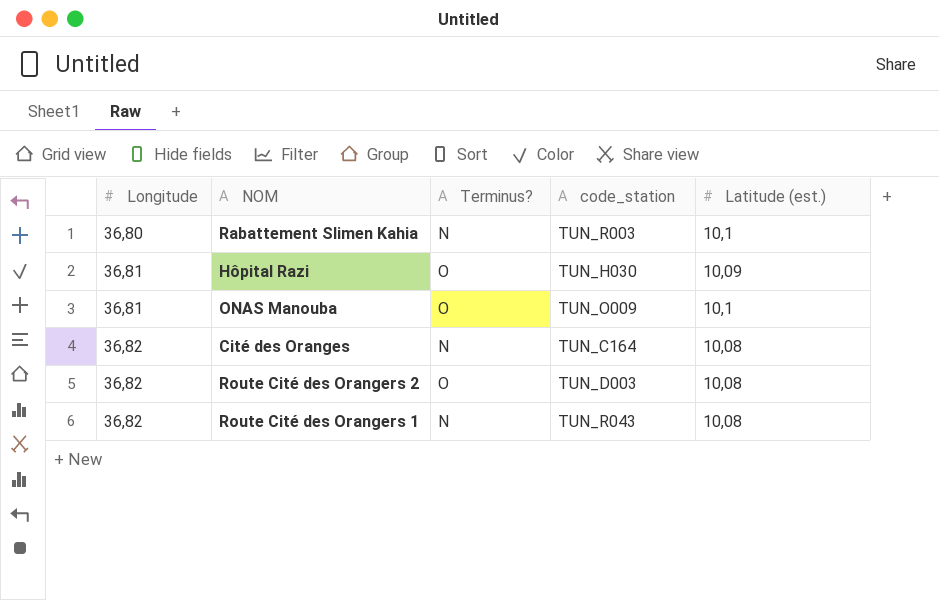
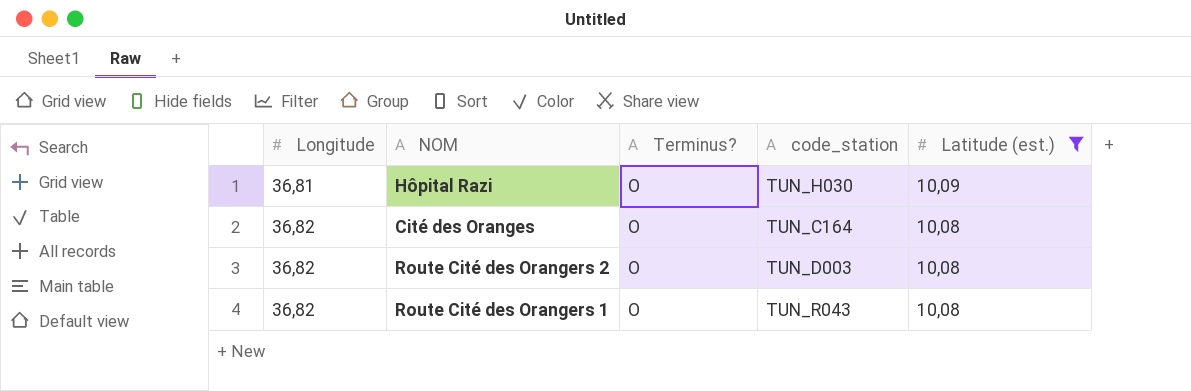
filter: none -> Latitude (est.) != 10,1
Cité des Oranges | Terminus?: N -> O
Route Cité des Orangers 1 | Terminus?: N -> O

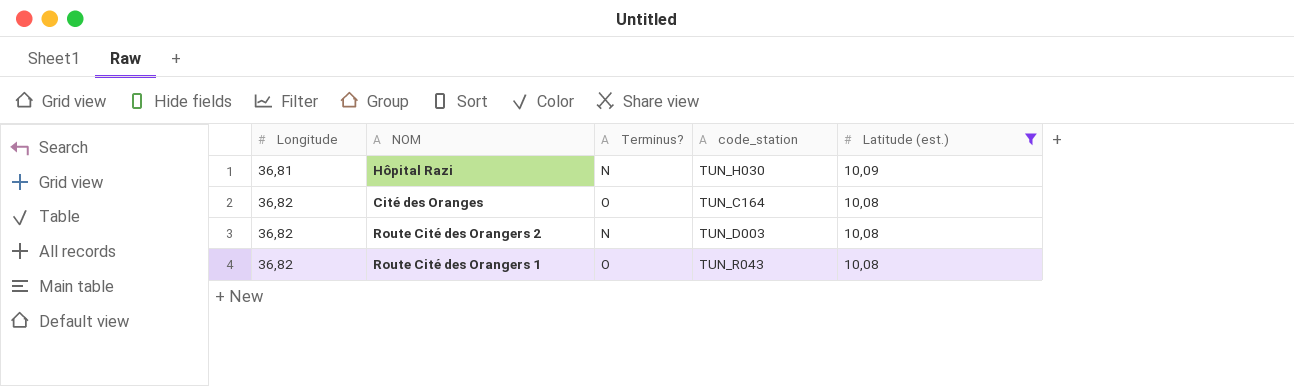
Hôpital Razi | Terminus?: O -> N
Route Cité des Orangers 2 | Terminus?: O -> N

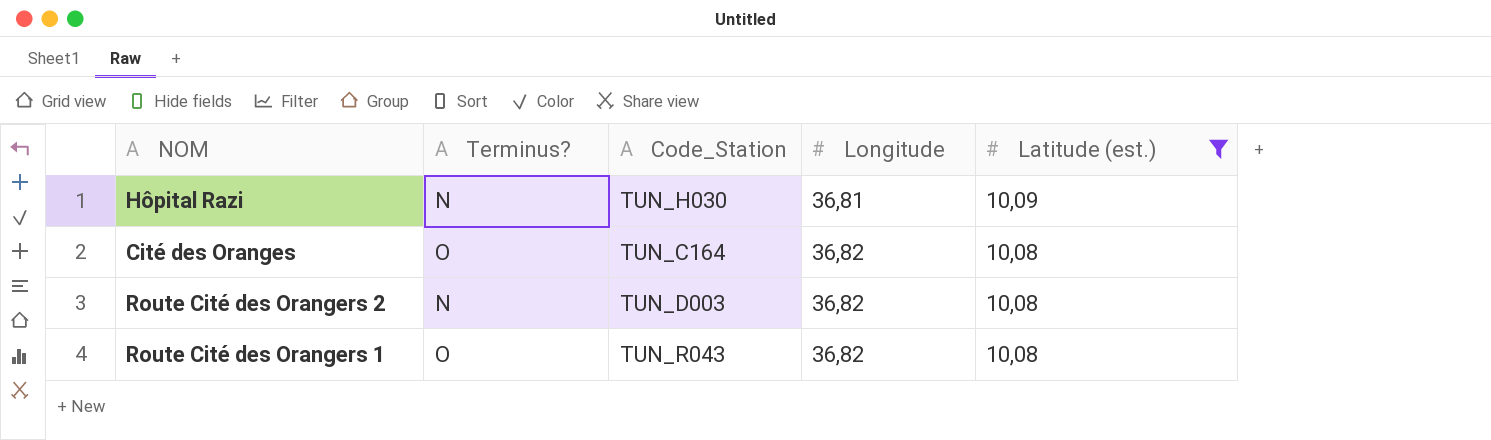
column name: code_station -> Code_Station
column Longitude | position: 1 -> 4

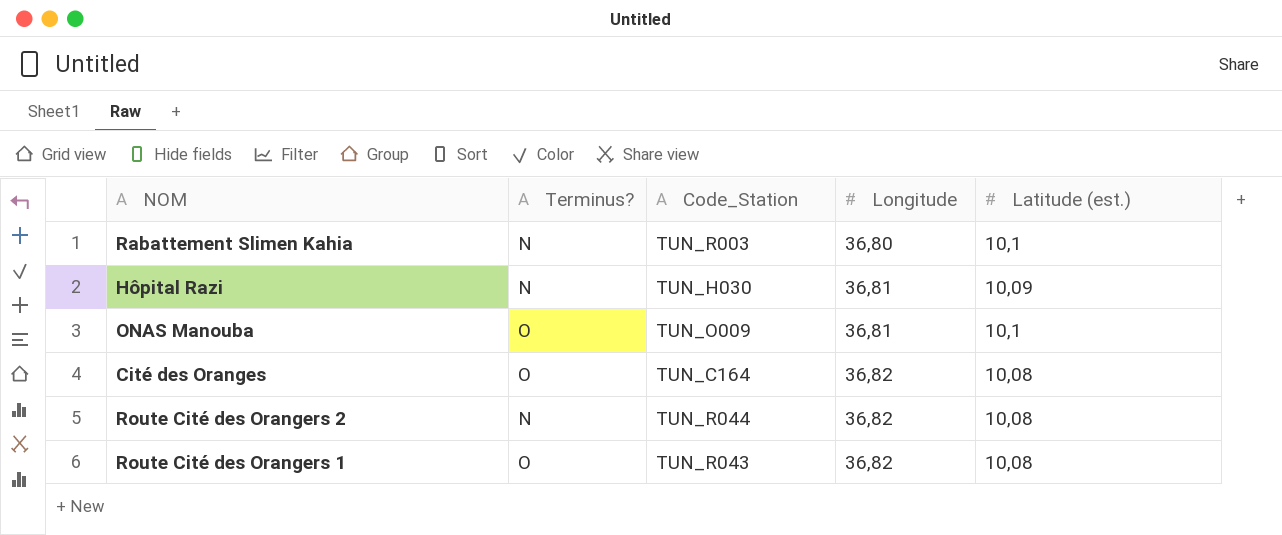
filter: Latitude (est.) != 10,1 -> none
Route Cité des Orangers 2 | Code_Station: TUN_D003 -> TUN_R044

